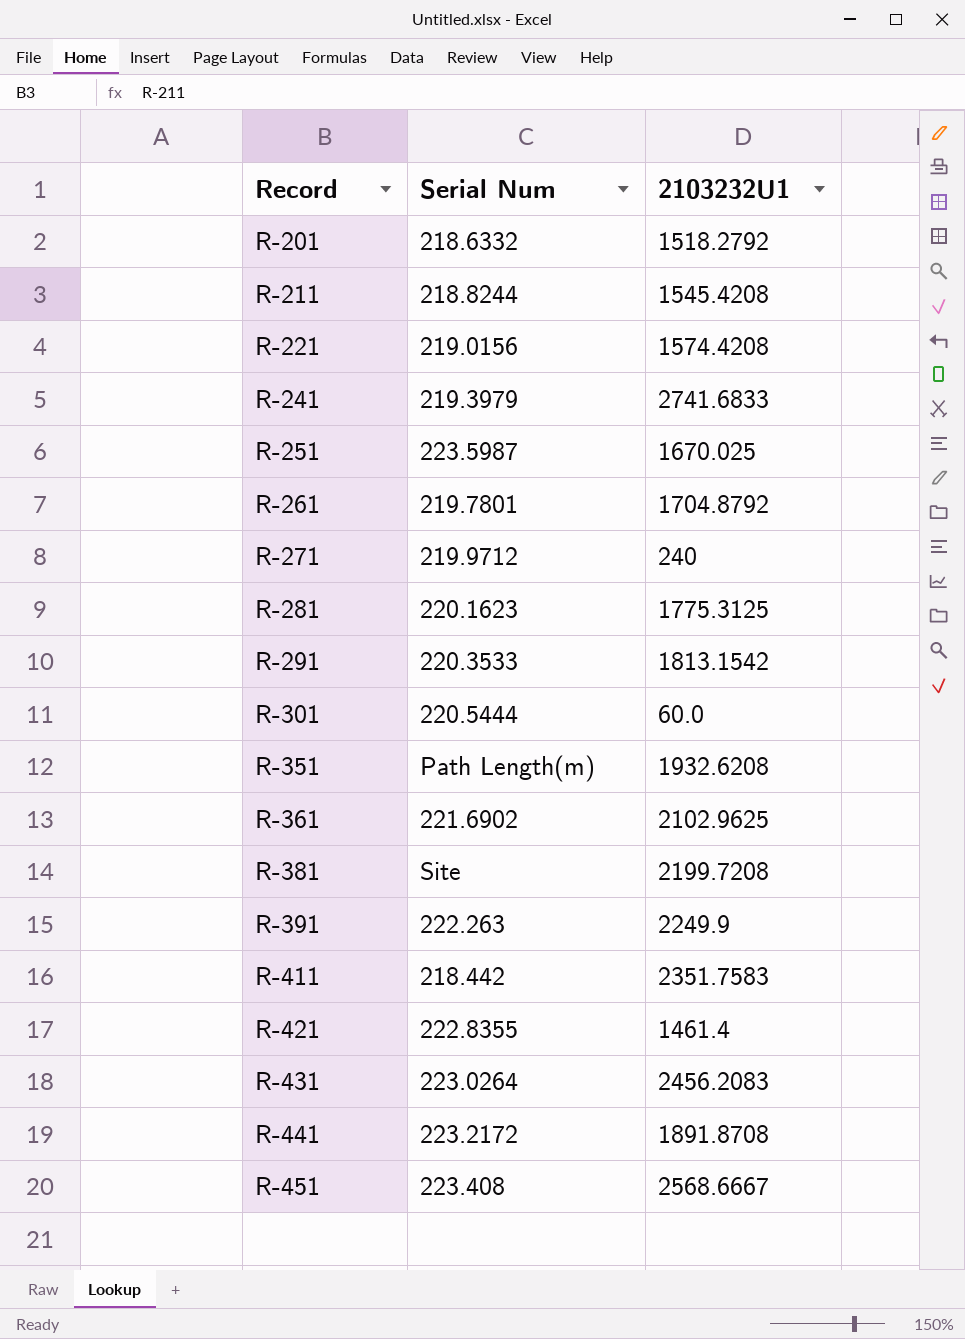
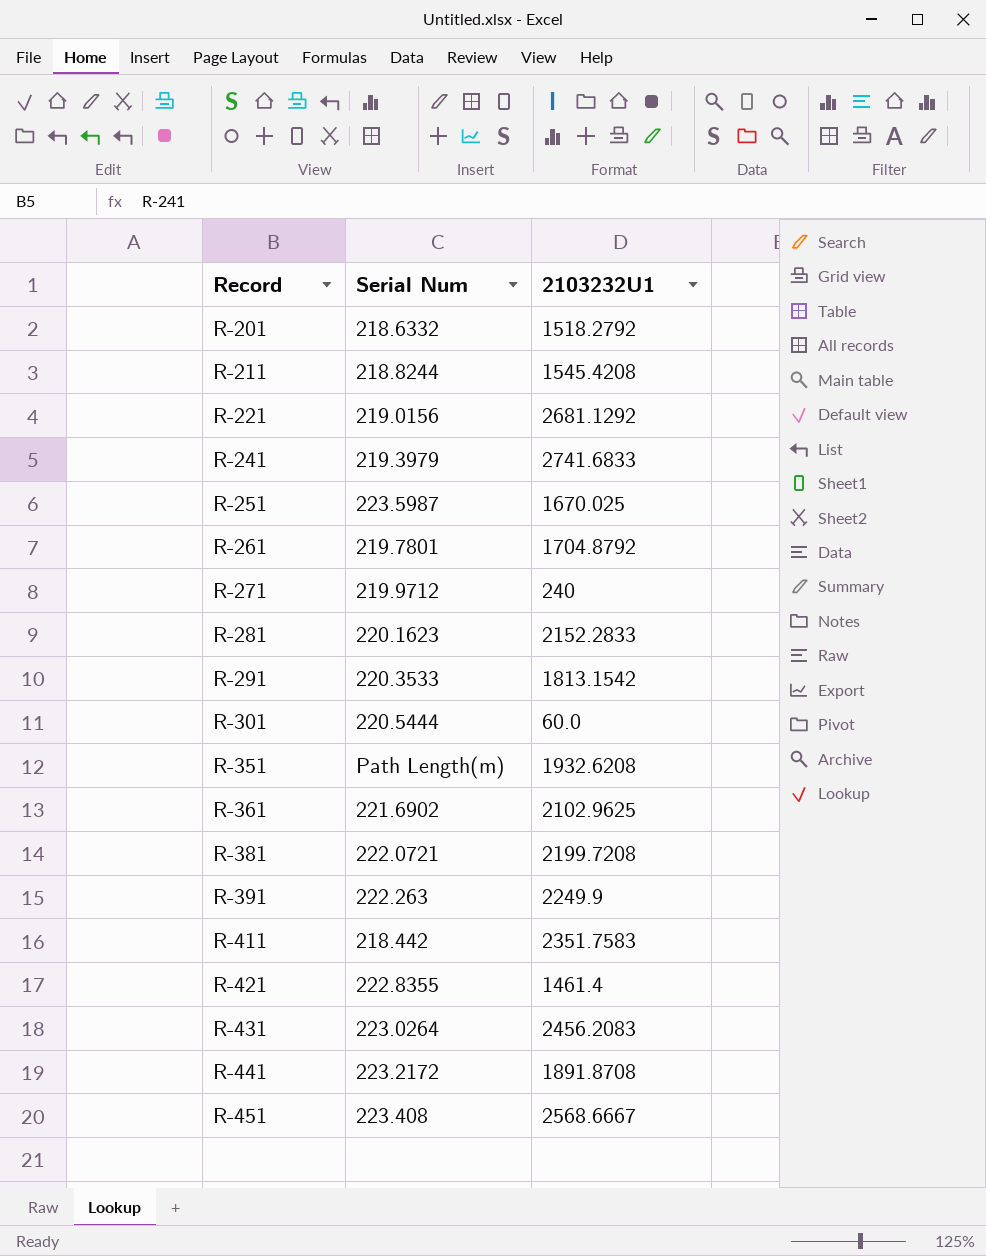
R-221 | 2103232U1: 1574.4208 -> 2681.1292
R-281 | 2103232U1: 1775.3125 -> 2152.2833
R-381 | Serial Num: Site -> 222.0721

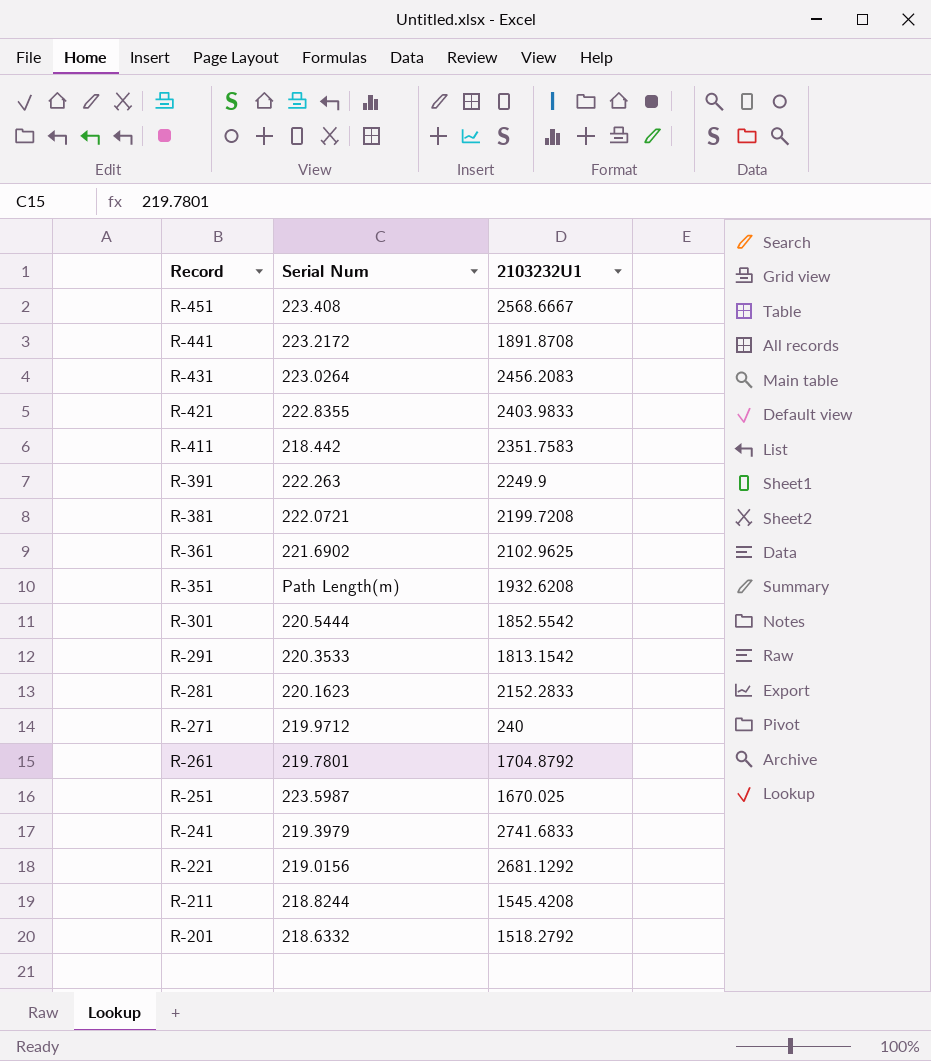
row order: Record ascending -> Record descending
R-421 | 2103232U1: 1461.4 -> 2403.9833
R-301 | 2103232U1: 60.0 -> 1852.5542

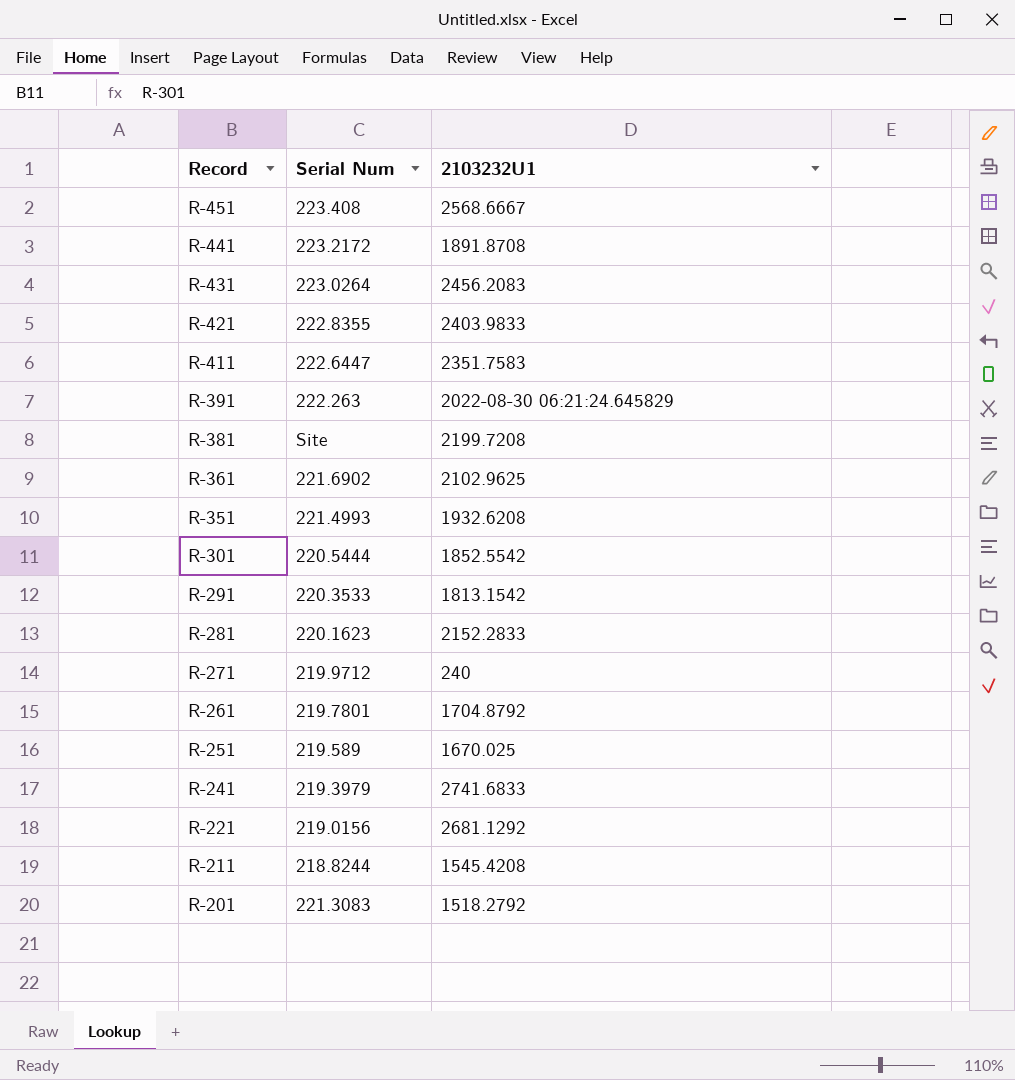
R-411 | Serial Num: 218.442 -> 222.6447
R-391 | 2103232U1: 2249.9 -> 2022-08-30 06:21:24.645829
R-381 | Serial Num: 222.0721 -> Site
R-351 | Serial Num: Path Length(m) -> 221.4993
R-251 | Serial Num: 223.5987 -> 219.589
R-201 | Serial Num: 218.6332 -> 221.3083

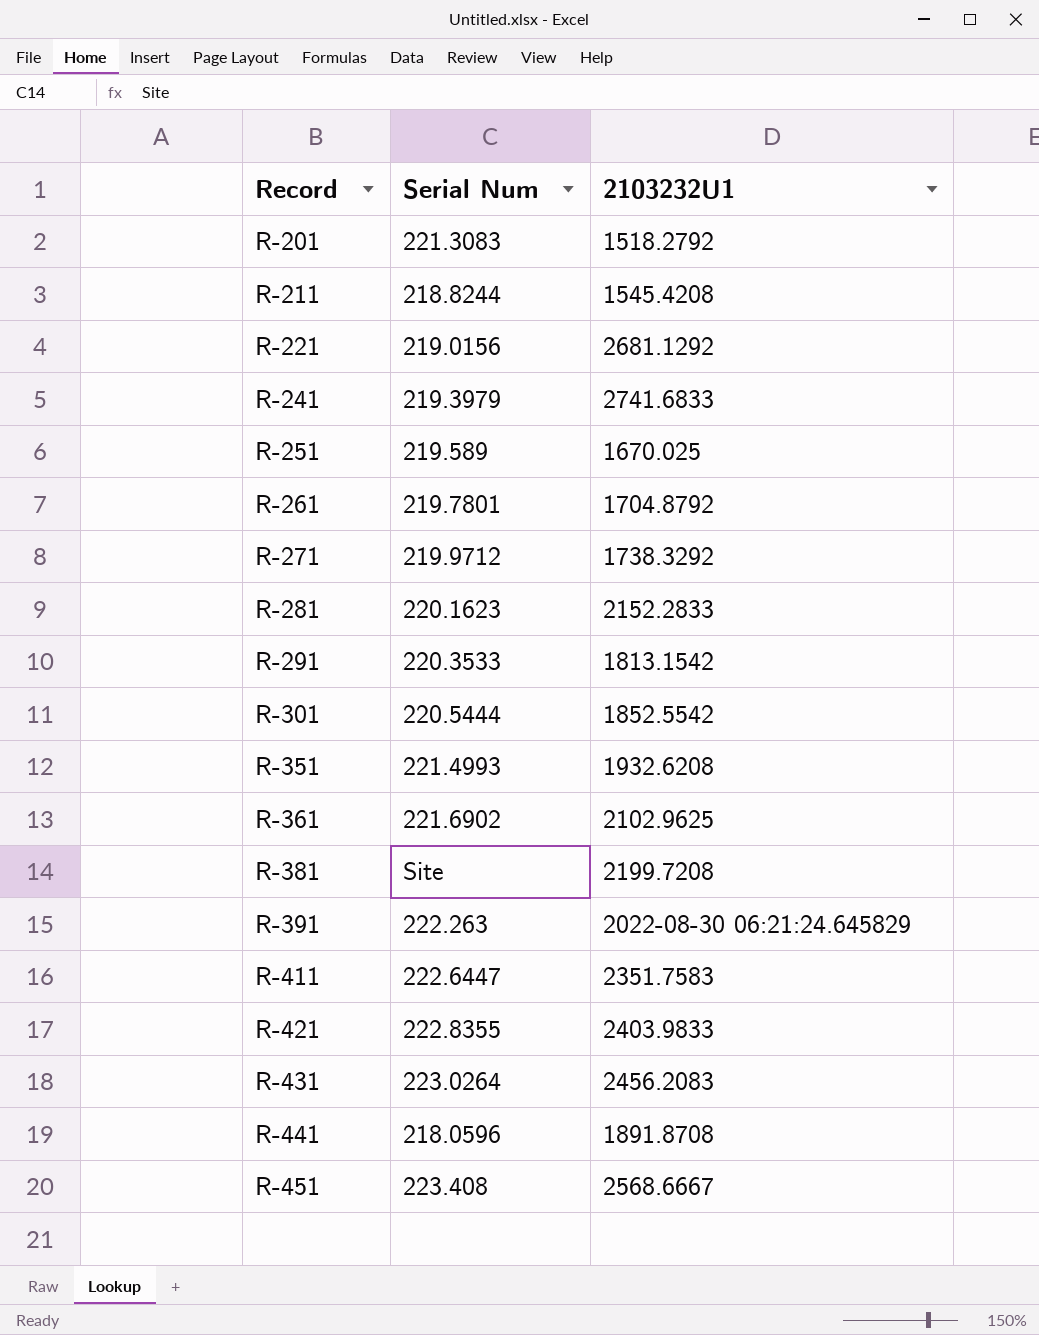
row order: Record descending -> Record ascending
R-271 | 2103232U1: 240 -> 1738.3292
R-441 | Serial Num: 223.2172 -> 218.0596

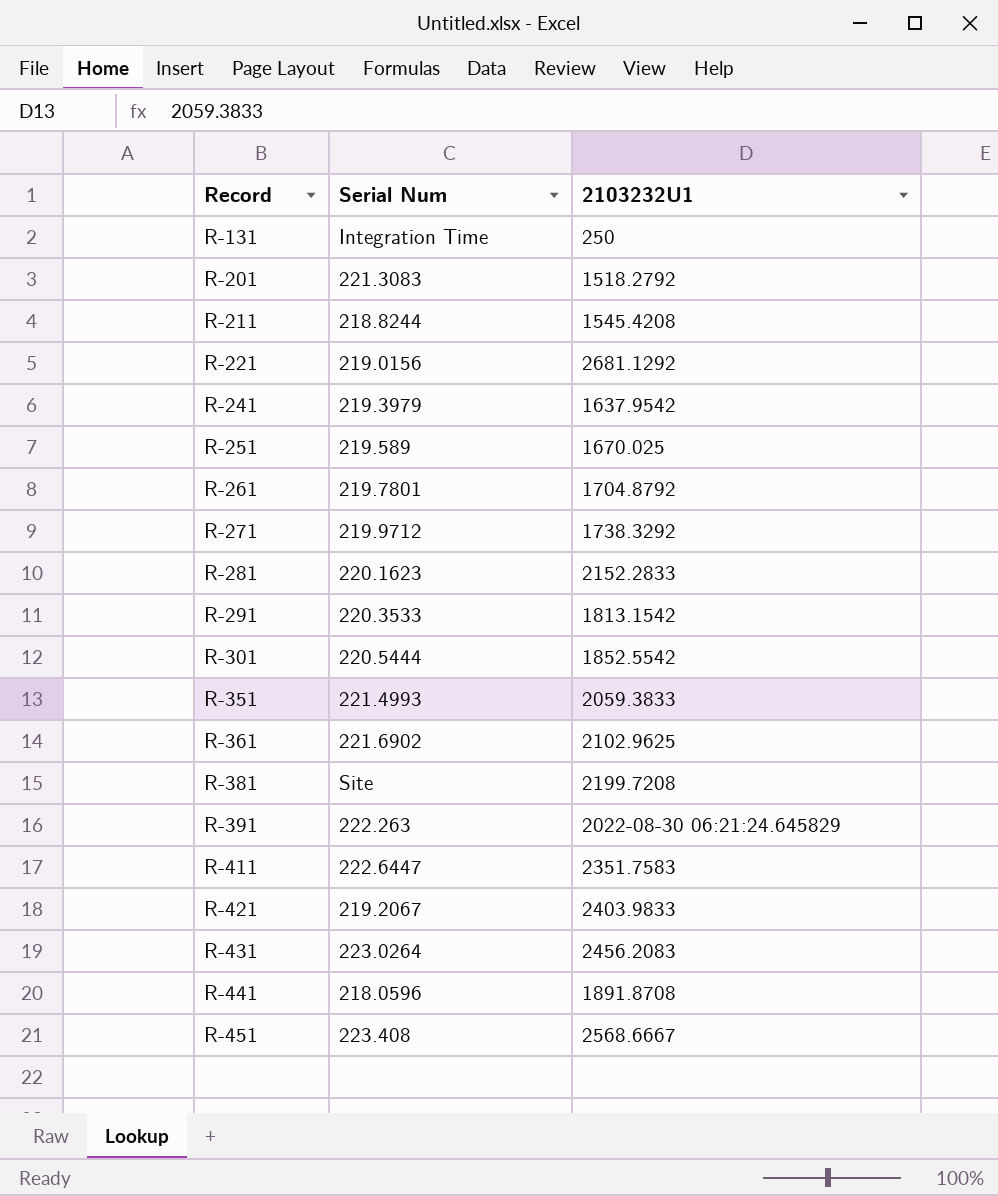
row R-131: none -> Integration Time | 250
R-241 | 2103232U1: 2741.6833 -> 1637.9542
R-351 | 2103232U1: 1932.6208 -> 2059.3833
R-421 | Serial Num: 222.8355 -> 219.2067

